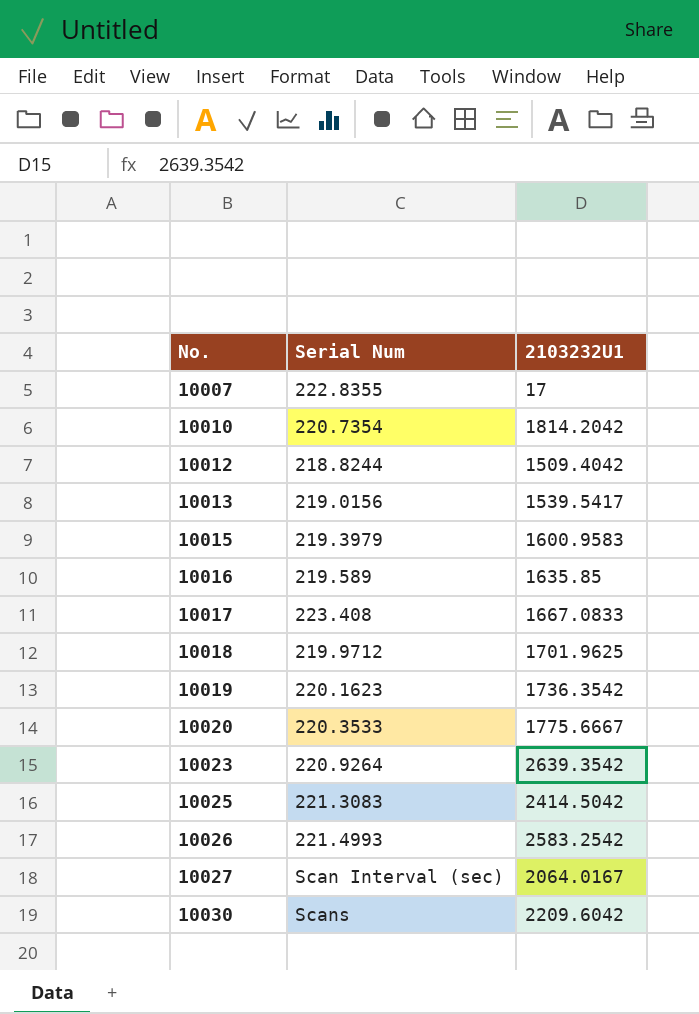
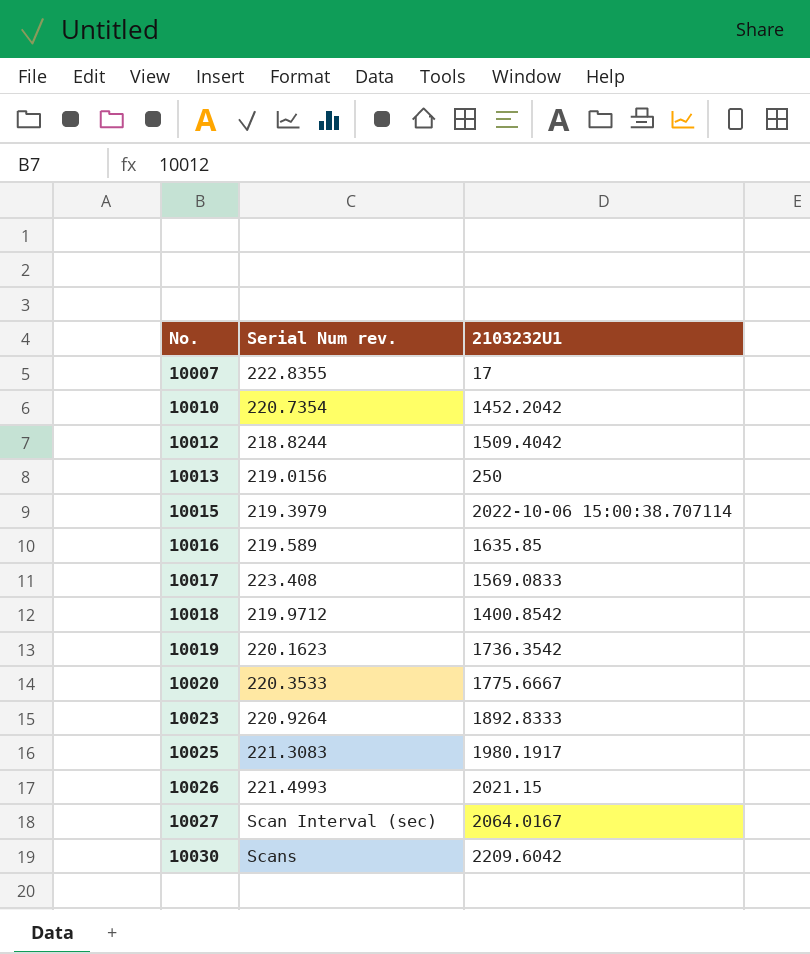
column name: Serial Num -> Serial Num rev.
10010 | 2103232U1: 1814.2042 -> 1452.2042
10013 | 2103232U1: 1539.5417 -> 250
10015 | 2103232U1: 1600.9583 -> 2022-10-06 15:00:38.707114
10017 | 2103232U1: 1667.0833 -> 1569.0833
10018 | 2103232U1: 1701.9625 -> 1400.8542
10023 | 2103232U1: 2639.3542 -> 1892.8333
10025 | 2103232U1: 2414.5042 -> 1980.1917
10026 | 2103232U1: 2583.2542 -> 2021.15

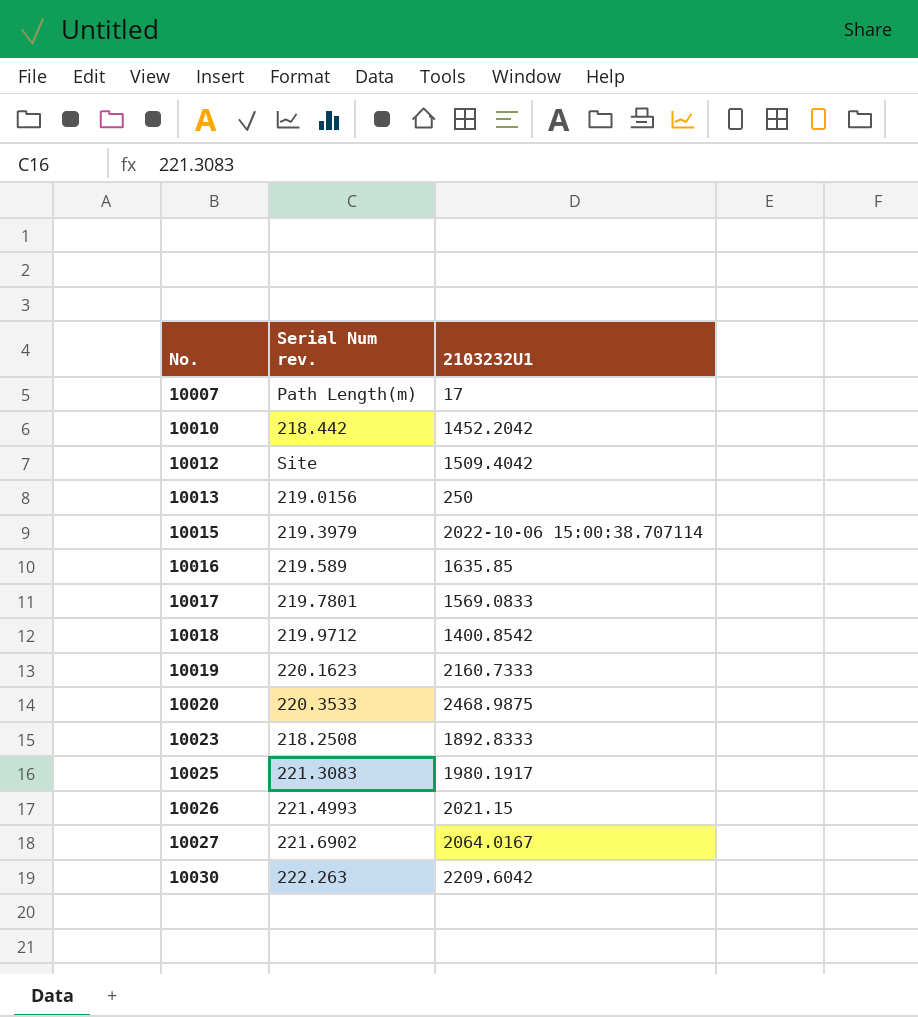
10007 | Serial Num rev.: 222.8355 -> Path Length(m)
10010 | Serial Num rev.: 220.7354 -> 218.442
10012 | Serial Num rev.: 218.8244 -> Site
10017 | Serial Num rev.: 223.408 -> 219.7801
10019 | 2103232U1: 1736.3542 -> 2160.7333
10020 | 2103232U1: 1775.6667 -> 2468.9875
10023 | Serial Num rev.: 220.9264 -> 218.2508
10027 | Serial Num rev.: Scan Interval (sec) -> 221.6902
10030 | Serial Num rev.: Scans -> 222.263

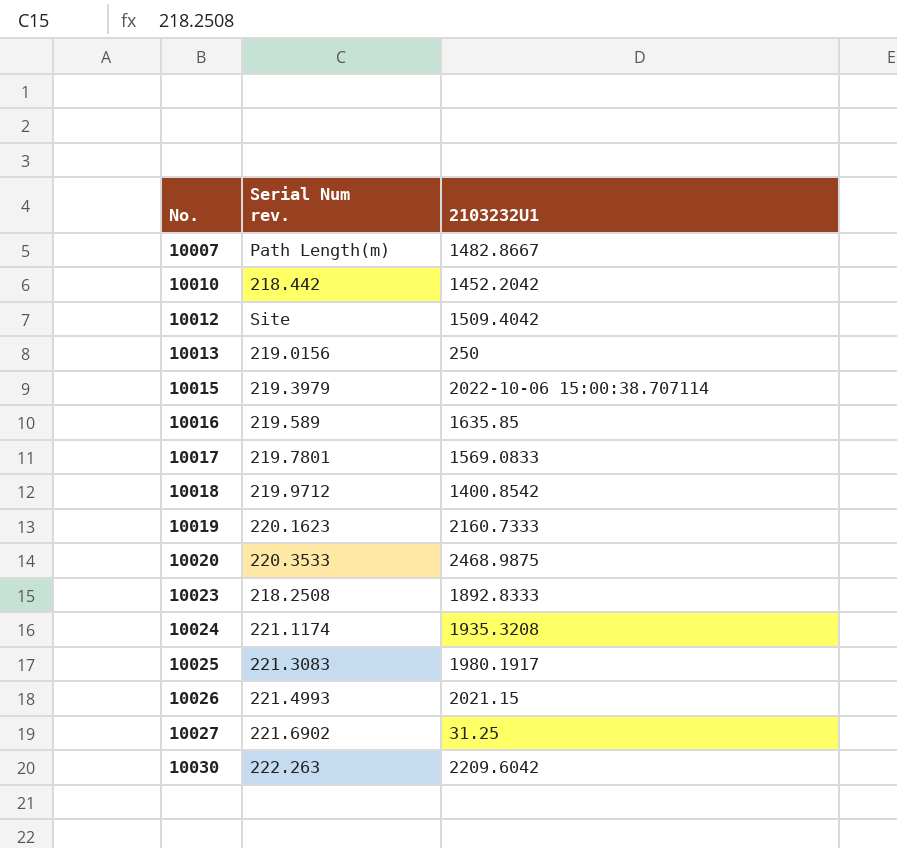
10007 | 2103232U1: 17 -> 1482.8667
row 10024: none -> 221.1174 | 1935.3208
10027 | 2103232U1: 2064.0167 -> 31.25

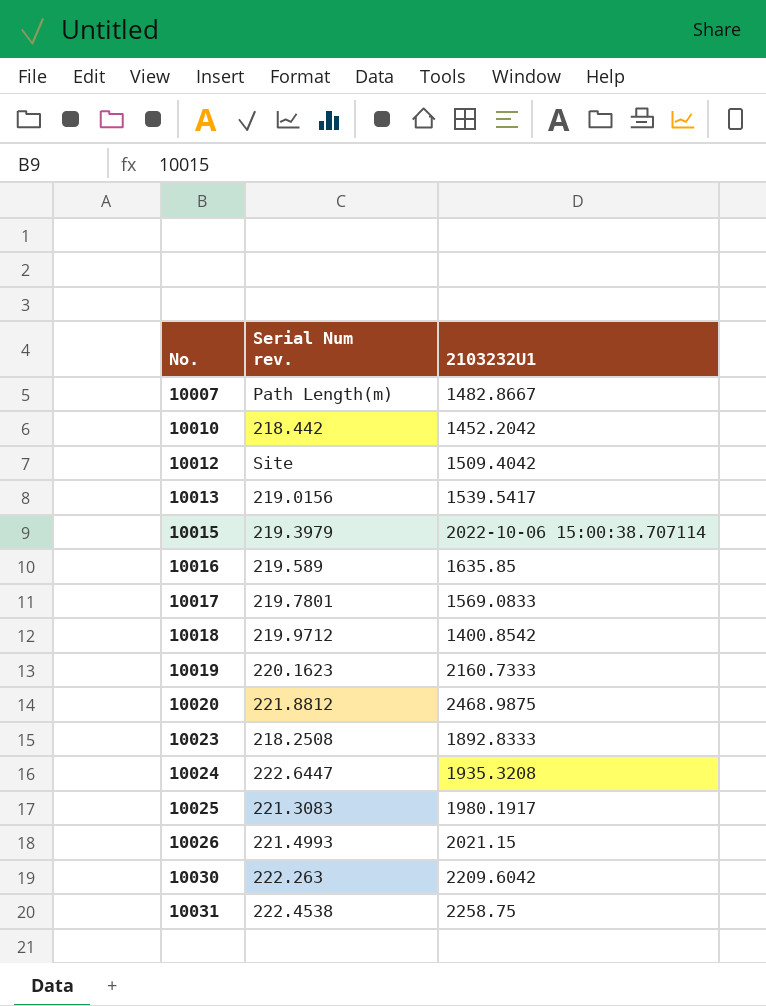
row 10027: 221.6902 | 31.25 -> none
10013 | 2103232U1: 250 -> 1539.5417
10020 | Serial Num rev.: 220.3533 -> 221.8812
10024 | Serial Num rev.: 221.1174 -> 222.6447
row 10031: none -> 222.4538 | 2258.75

